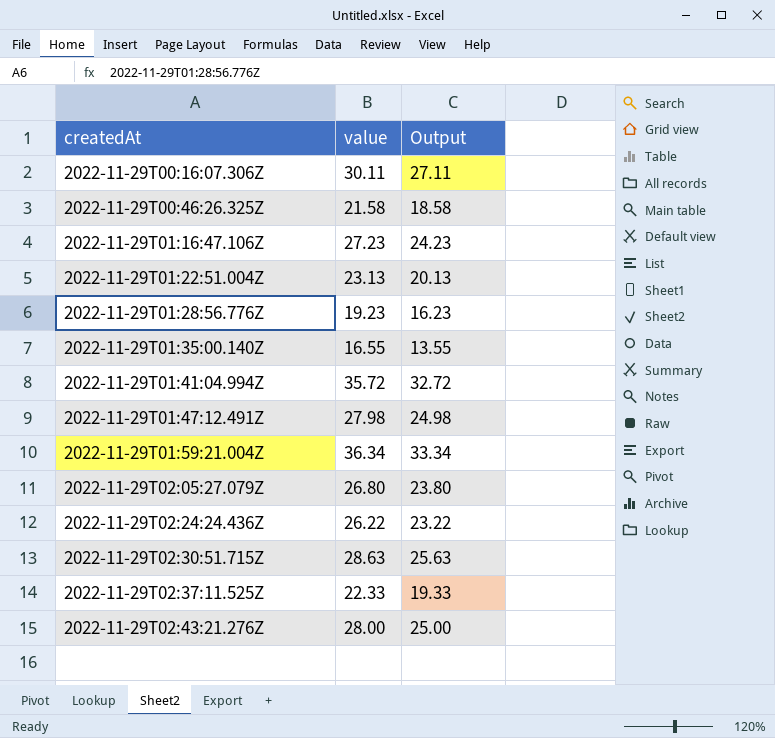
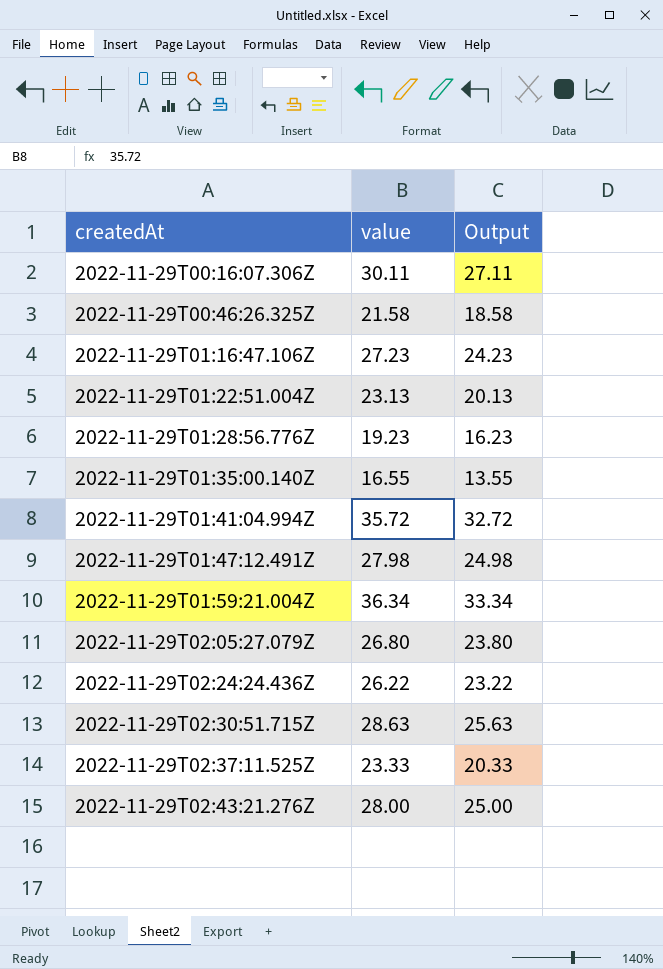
2022-11-29T02:37:11.525Z | value: 22.33 -> 23.33
2022-11-29T02:37:11.525Z | Output: 19.33 -> 20.33

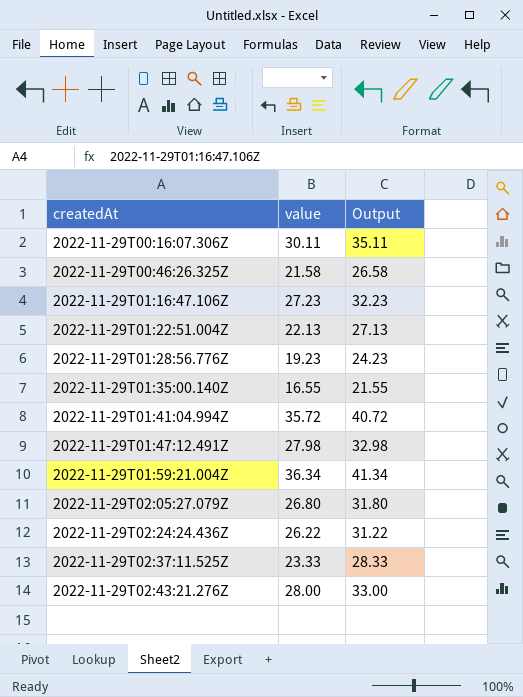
column Output | formula: [value] - 3 -> [value] + 5
row 2022-11-29T02:30:51.715Z: 28.63 | 25.63 -> none
2022-11-29T01:22:51.004Z | value: 23.13 -> 22.13

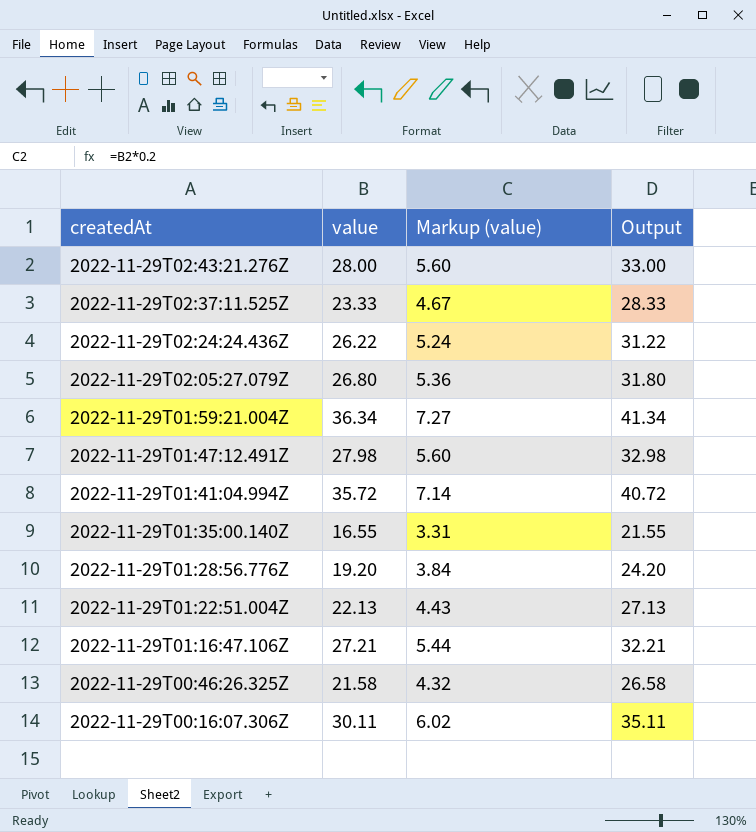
row order: createdAt ascending -> createdAt descending
column Markup (value) | formula: none -> [value] * 0.2
2022-11-29T01:28:56.776Z | value: 19.23 -> 19.20
2022-11-29T01:28:56.776Z | Output: 24.23 -> 24.20
2022-11-29T01:16:47.106Z | value: 27.23 -> 27.21
2022-11-29T01:16:47.106Z | Output: 32.23 -> 32.21

